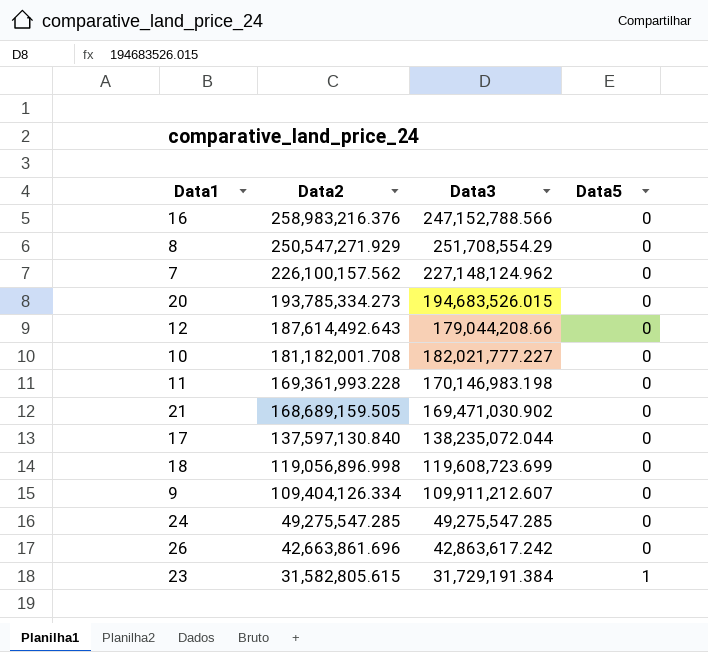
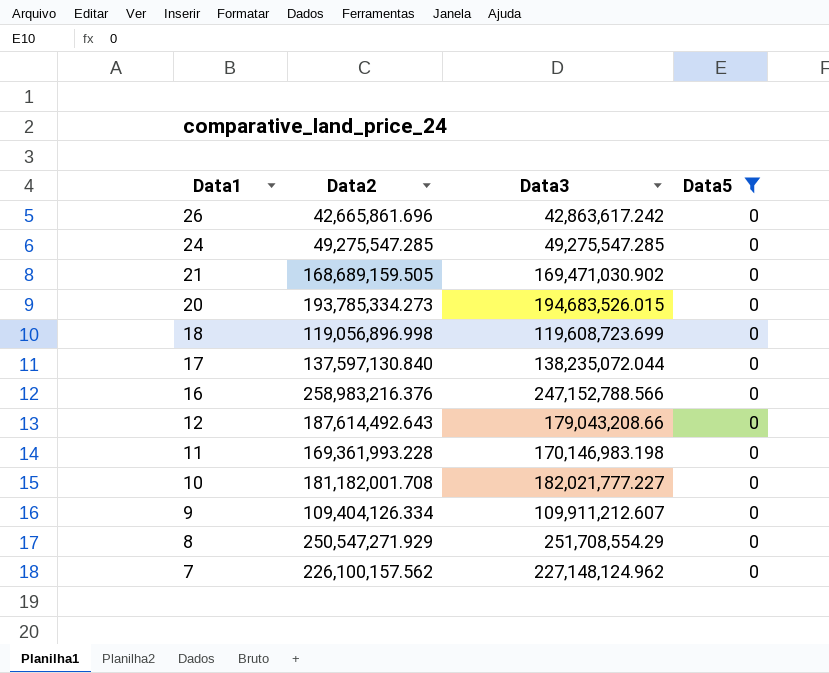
filter: none -> Data5 = 0
row order: Data2 descending -> Data1 descending
26 | Data2: 42,663,861.696 -> 42,665,861.696
12 | Data3: 179,044,208.66 -> 179,043,208.66

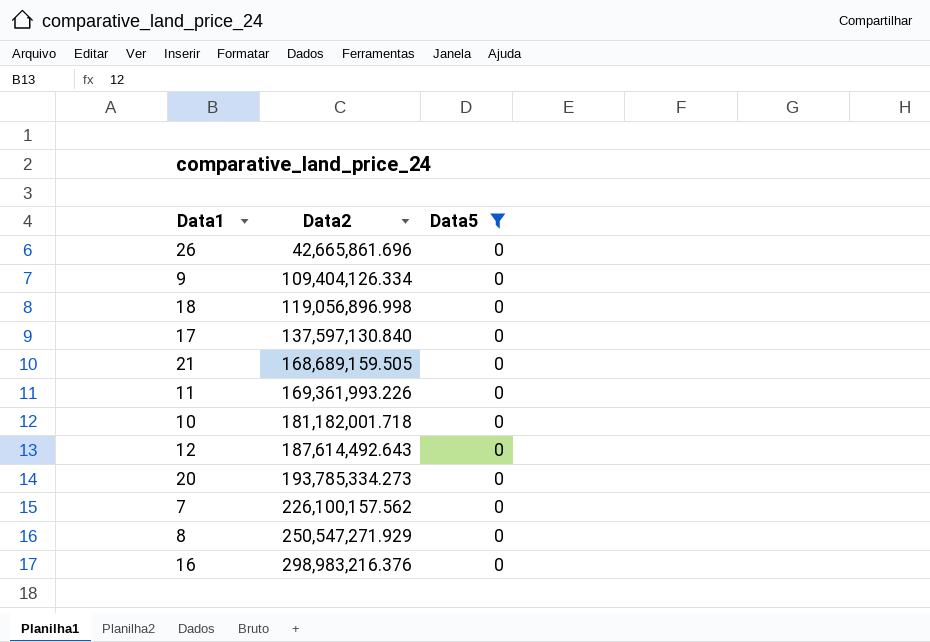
row order: Data1 descending -> Data2 ascending
column Data3 | position: 3 -> none
row 24: 49,275,547.285 | 49,275,547.285 | 0 -> none
11 | Data2: 169,361,993.228 -> 169,361,993.226
10 | Data2: 181,182,001.708 -> 181,182,001.718
16 | Data2: 258,983,216.376 -> 298,983,216.376

